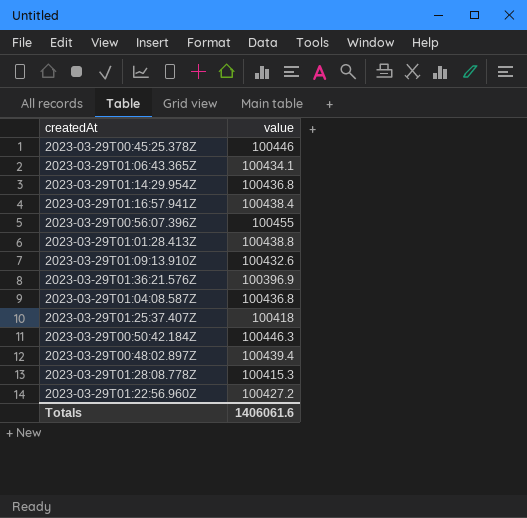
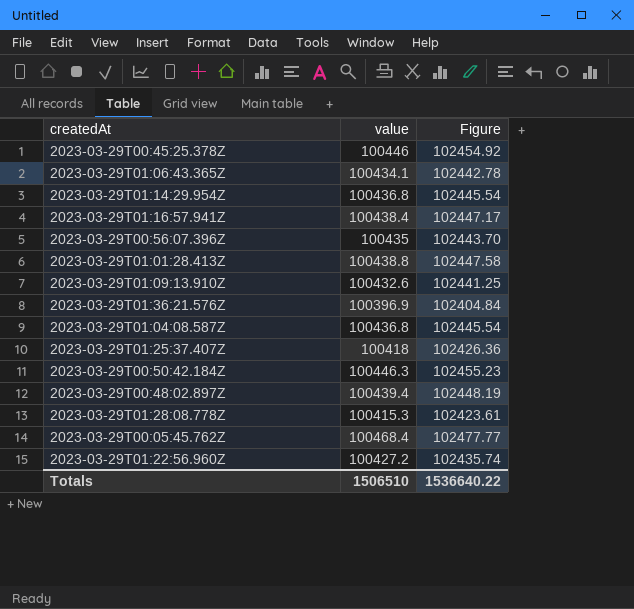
column Figure | formula: none -> [value] * 1.02
2023-03-29T00:56:07.396Z | value: 100455 -> 100435
row 2023-03-29T00:05:45.762Z: none -> 100468.4 | 102477.77
Totals | value: 1406061.6 -> 1506510

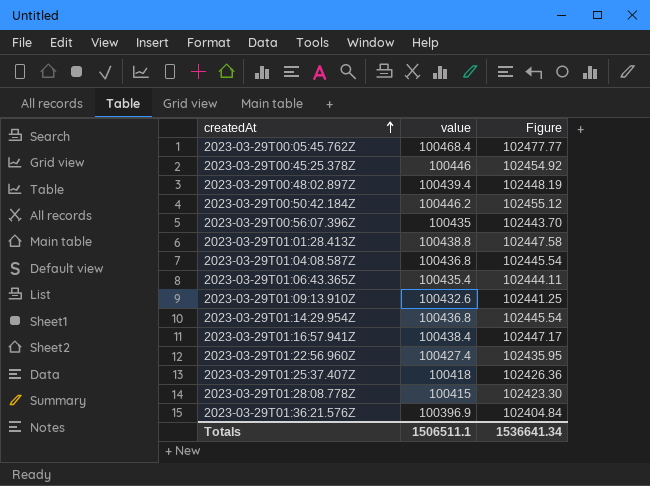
row order: none -> createdAt ascending
2023-03-29T00:50:42.184Z | value: 100446.3 -> 100446.2
2023-03-29T00:50:42.184Z | Figure: 102455.23 -> 102455.12
2023-03-29T01:06:43.365Z | value: 100434.1 -> 100435.4
2023-03-29T01:06:43.365Z | Figure: 102442.78 -> 102444.11
2023-03-29T01:22:56.960Z | value: 100427.2 -> 100427.4
2023-03-29T01:22:56.960Z | Figure: 102435.74 -> 102435.95
2023-03-29T01:28:08.778Z | value: 100415.3 -> 100415
2023-03-29T01:28:08.778Z | Figure: 102423.61 -> 102423.30
Totals | value: 1506510 -> 1506511.1
Totals | Figure: 1536640.22 -> 1536641.34

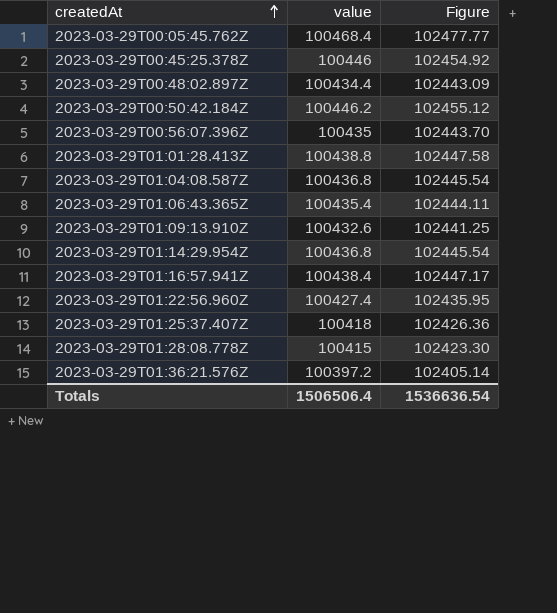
2023-03-29T00:48:02.897Z | value: 100439.4 -> 100434.4
2023-03-29T00:48:02.897Z | Figure: 102448.19 -> 102443.09
2023-03-29T01:36:21.576Z | value: 100396.9 -> 100397.2
2023-03-29T01:36:21.576Z | Figure: 102404.84 -> 102405.14
Totals | value: 1506511.1 -> 1506506.4
Totals | Figure: 1536641.34 -> 1536636.54

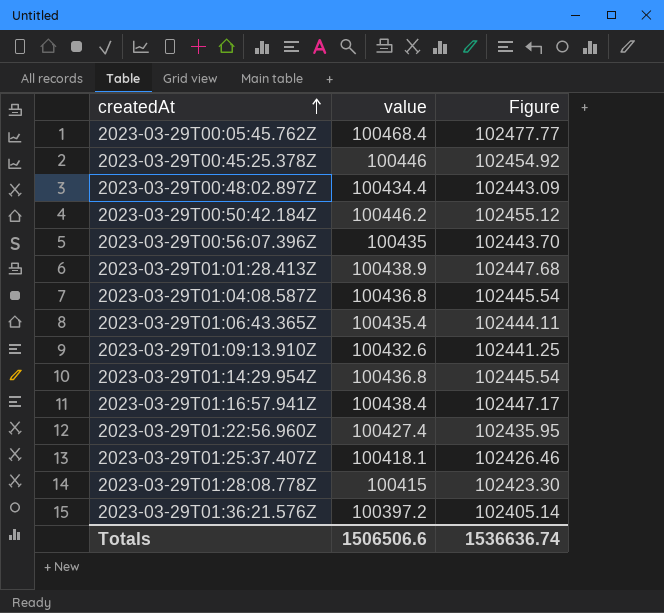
2023-03-29T01:01:28.413Z | value: 100438.8 -> 100438.9
2023-03-29T01:01:28.413Z | Figure: 102447.58 -> 102447.68
2023-03-29T01:25:37.407Z | value: 100418 -> 100418.1
2023-03-29T01:25:37.407Z | Figure: 102426.36 -> 102426.46
Totals | value: 1506506.4 -> 1506506.6
Totals | Figure: 1536636.54 -> 1536636.74

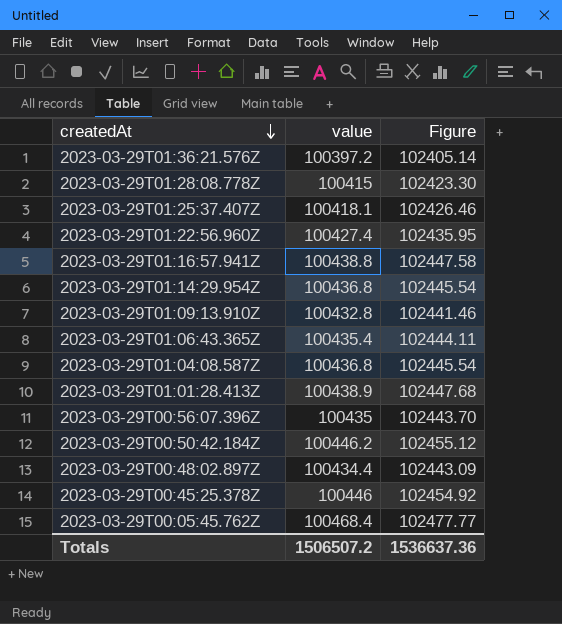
row order: createdAt ascending -> createdAt descending
2023-03-29T01:16:57.941Z | value: 100438.4 -> 100438.8
2023-03-29T01:16:57.941Z | Figure: 102447.17 -> 102447.58
2023-03-29T01:09:13.910Z | value: 100432.6 -> 100432.8
2023-03-29T01:09:13.910Z | Figure: 102441.25 -> 102441.46
Totals | value: 1506506.6 -> 1506507.2
Totals | Figure: 1536636.74 -> 1536637.36

